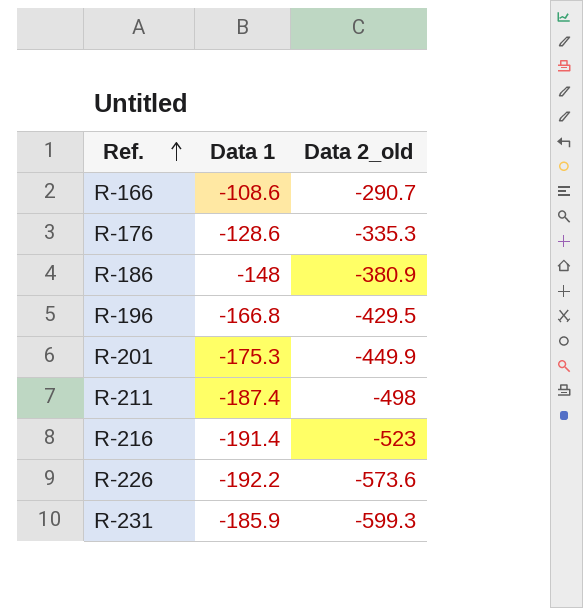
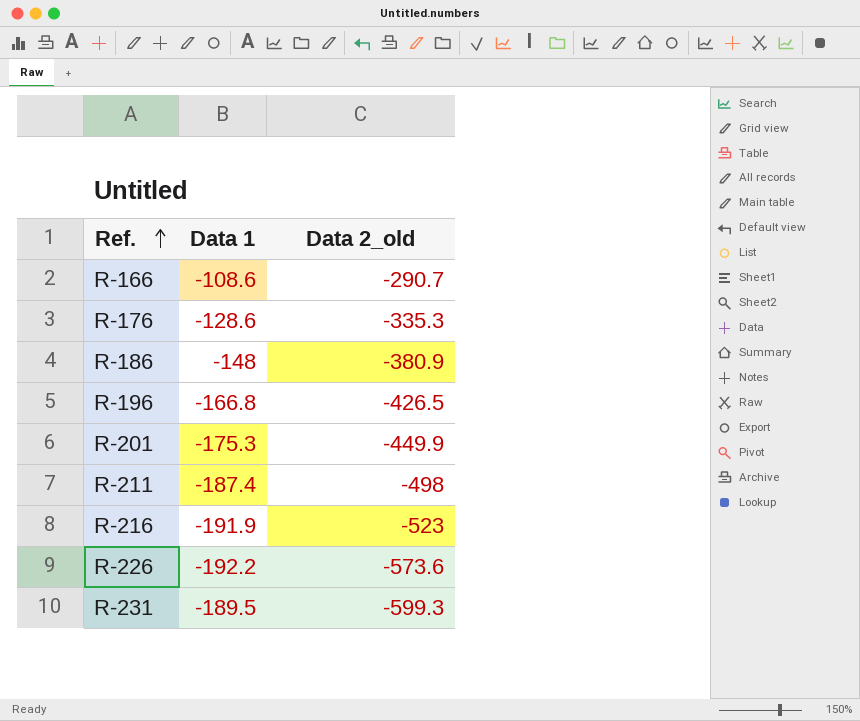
R-196 | Data 2_old: -429.5 -> -426.5
R-216 | Data 1: -191.4 -> -191.9
R-231 | Data 1: -185.9 -> -189.5

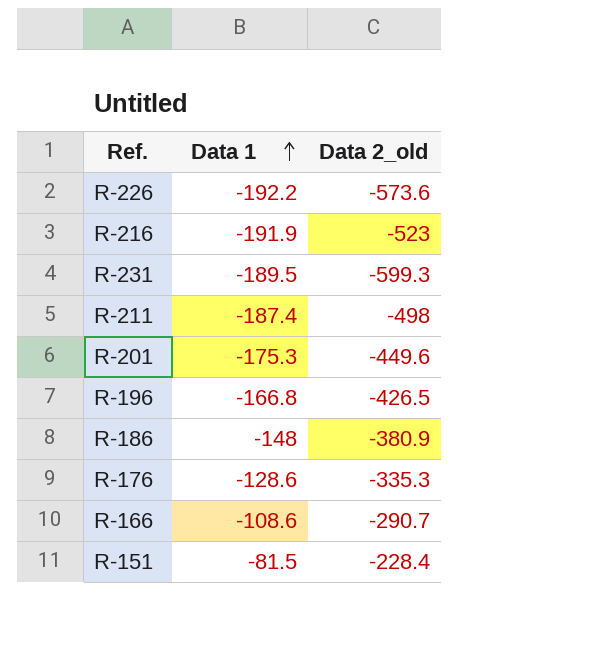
row order: Ref. ascending -> Data 1 ascending
R-201 | Data 2_old: -449.9 -> -449.6
row R-151: none -> -81.5 | -228.4

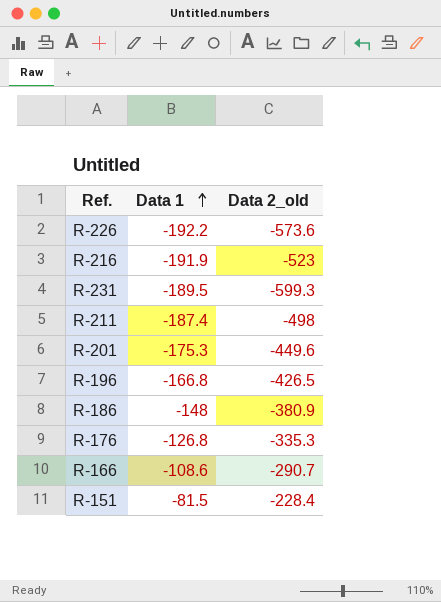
R-176 | Data 1: -128.6 -> -126.8

